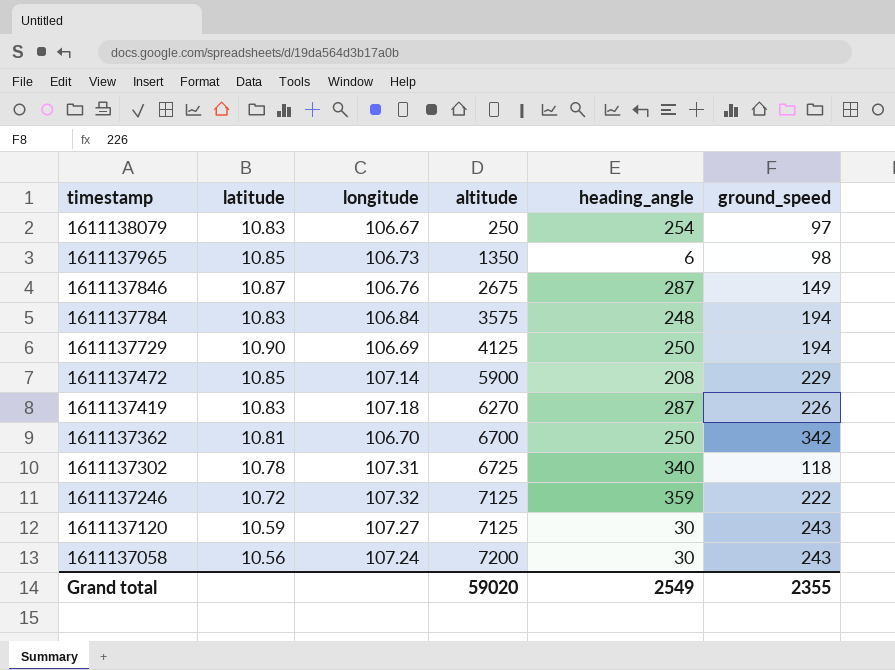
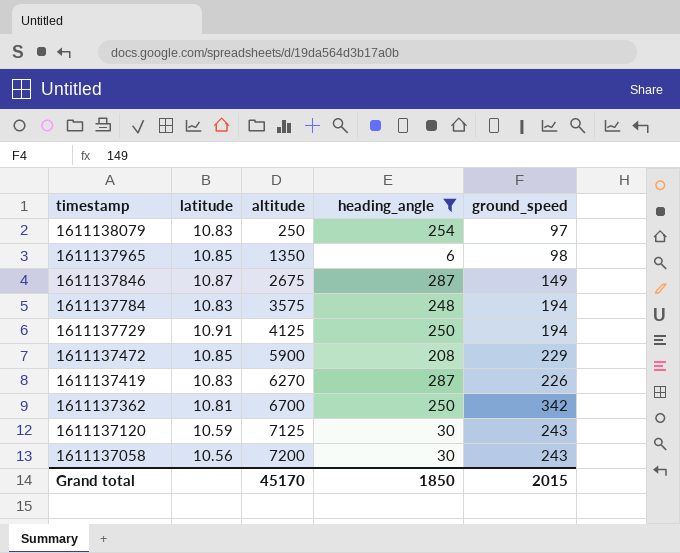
filter: none -> heading_angle <= 287
column longitude | position: 3 -> none
1611137729 | latitude: 10.90 -> 10.91
Grand total | altitude: 59020 -> 45170
Grand total | heading_angle: 2549 -> 1850
Grand total | ground_speed: 2355 -> 2015

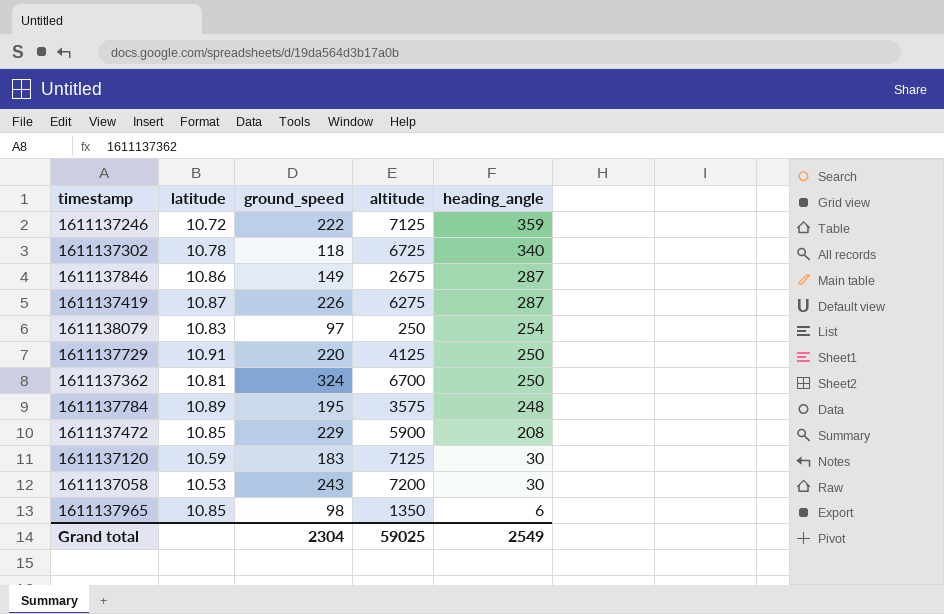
filter: heading_angle <= 287 -> none
row order: timestamp descending -> heading_angle descending
column ground_speed | position: 5 -> 3
1611137846 | latitude: 10.87 -> 10.86
1611137419 | latitude: 10.83 -> 10.87
1611137419 | altitude: 6270 -> 6275
1611137729 | ground_speed: 194 -> 220
1611137362 | ground_speed: 342 -> 324
1611137784 | latitude: 10.83 -> 10.89
1611137784 | ground_speed: 194 -> 195
1611137120 | ground_speed: 243 -> 183
1611137058 | latitude: 10.56 -> 10.53
Grand total | ground_speed: 2015 -> 2304
Grand total | altitude: 45170 -> 59025
Grand total | heading_angle: 1850 -> 2549

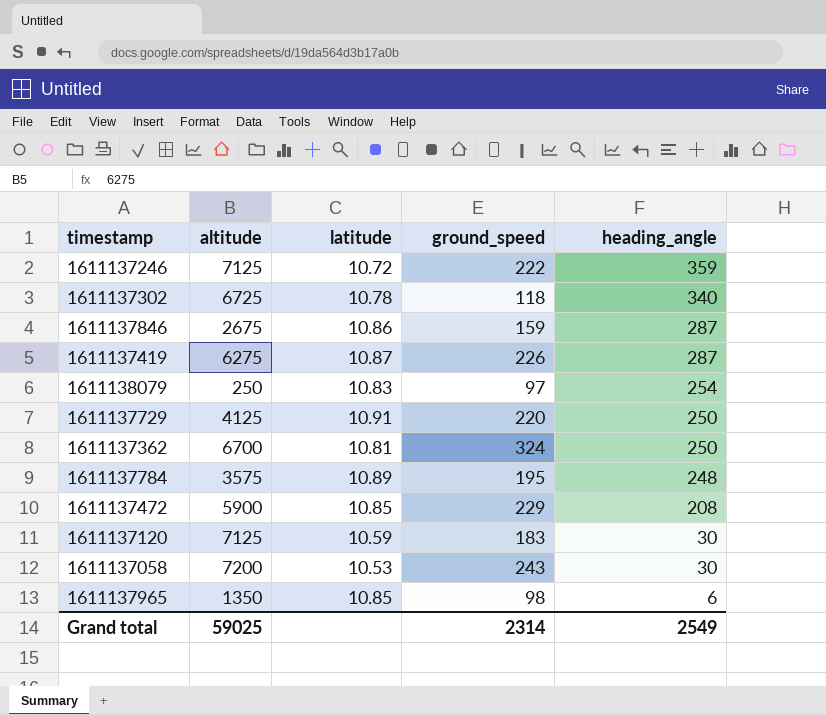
column altitude | position: 4 -> 2
1611137846 | ground_speed: 149 -> 159
Grand total | ground_speed: 2304 -> 2314

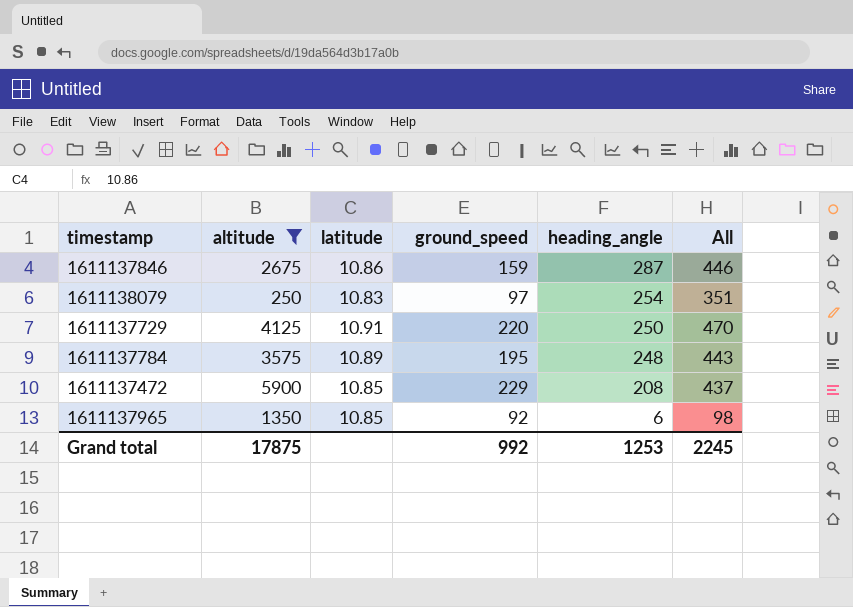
filter: none -> altitude <= 5900
column All | formula: none -> [ground_speed] + [heading_angle]
1611137965 | ground_speed: 98 -> 92
Grand total | altitude: 59025 -> 17875
Grand total | ground_speed: 2314 -> 992
Grand total | heading_angle: 2549 -> 1253

